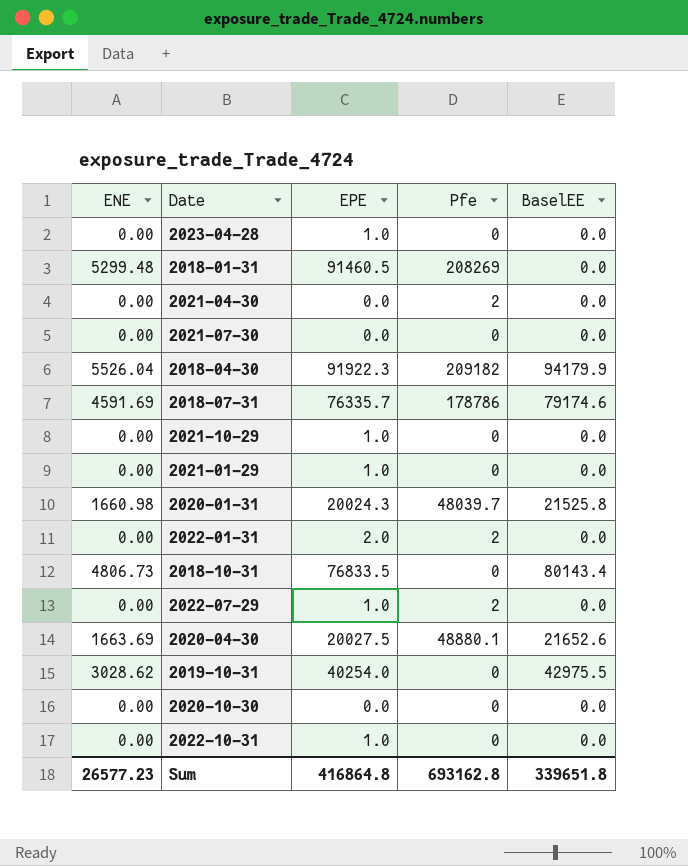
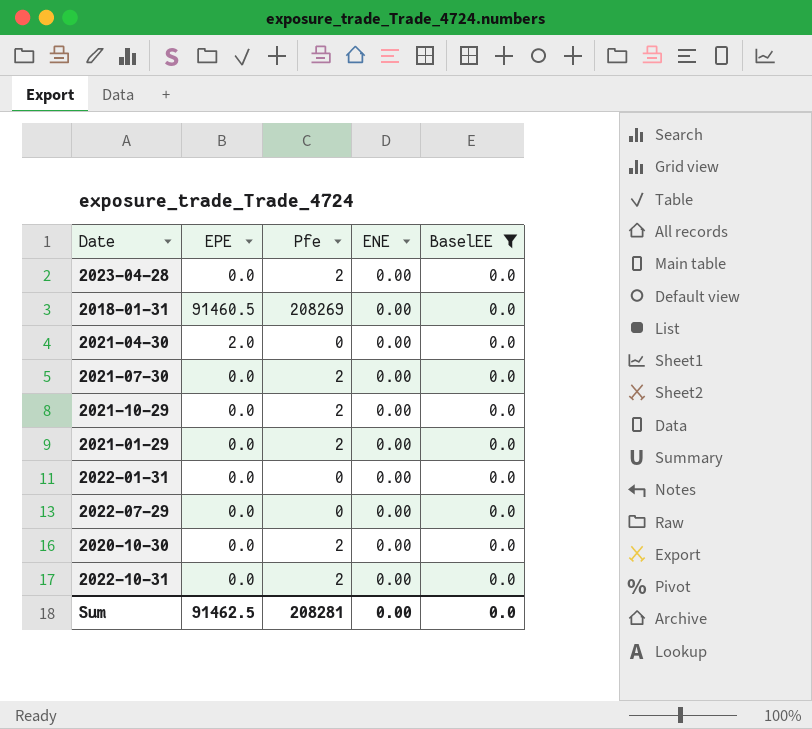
filter: none -> BaselEE = 0.0
column ENE | position: 1 -> 4
2023-04-28 | EPE: 1.0 -> 0.0
2023-04-28 | Pfe: 0 -> 2
2018-01-31 | ENE: 5299.48 -> 0.00
2021-04-30 | EPE: 0.0 -> 2.0
2021-04-30 | Pfe: 2 -> 0
2021-07-30 | Pfe: 0 -> 2
2021-10-29 | EPE: 1.0 -> 0.0
2021-10-29 | Pfe: 0 -> 2
2021-01-29 | EPE: 1.0 -> 0.0
2021-01-29 | Pfe: 0 -> 2
2022-01-31 | EPE: 2.0 -> 0.0
2022-01-31 | Pfe: 2 -> 0
2022-07-29 | EPE: 1.0 -> 0.0
2022-07-29 | Pfe: 2 -> 0
2020-10-30 | Pfe: 0 -> 2
2022-10-31 | EPE: 1.0 -> 0.0
2022-10-31 | Pfe: 0 -> 2
Sum | EPE: 416864.8 -> 91462.5
Sum | Pfe: 693162.8 -> 208281
Sum | ENE: 26577.23 -> 0.00
Sum | BaselEE: 339651.8 -> 0.0

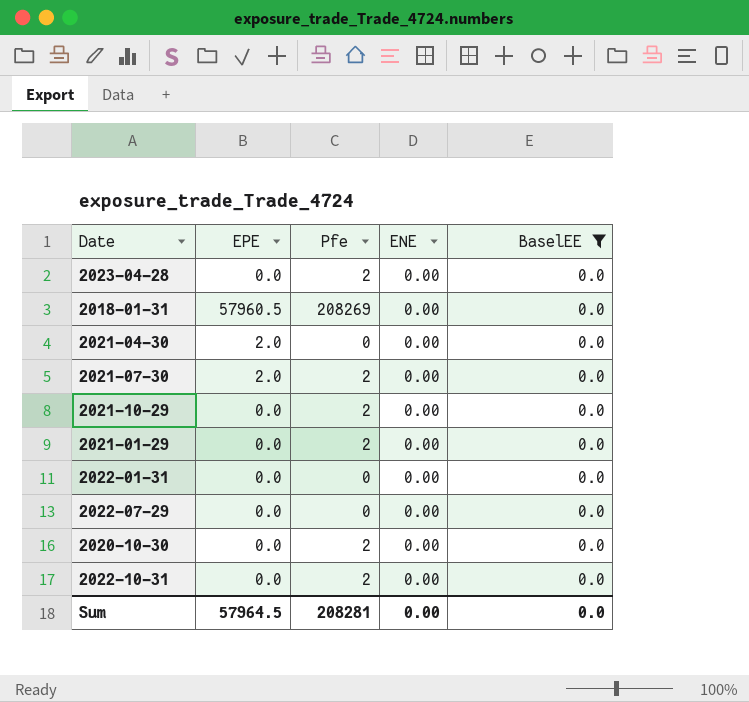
2018-01-31 | EPE: 91460.5 -> 57960.5
2021-07-30 | EPE: 0.0 -> 2.0
Sum | EPE: 91462.5 -> 57964.5

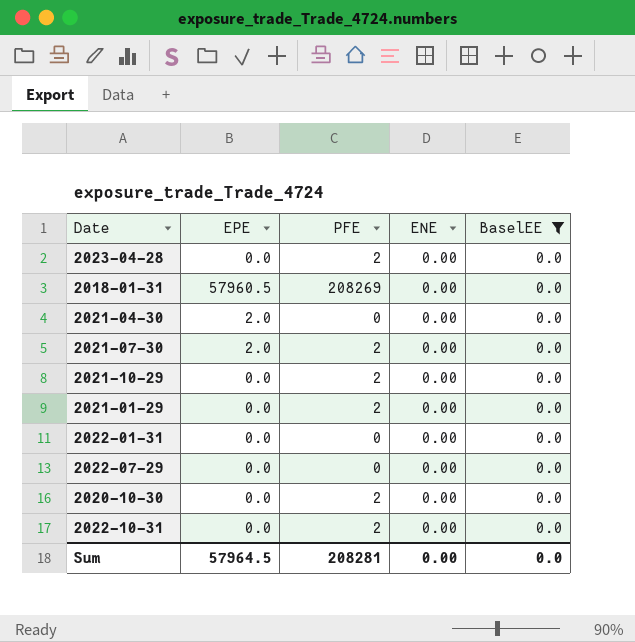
column name: Pfe -> PFE

